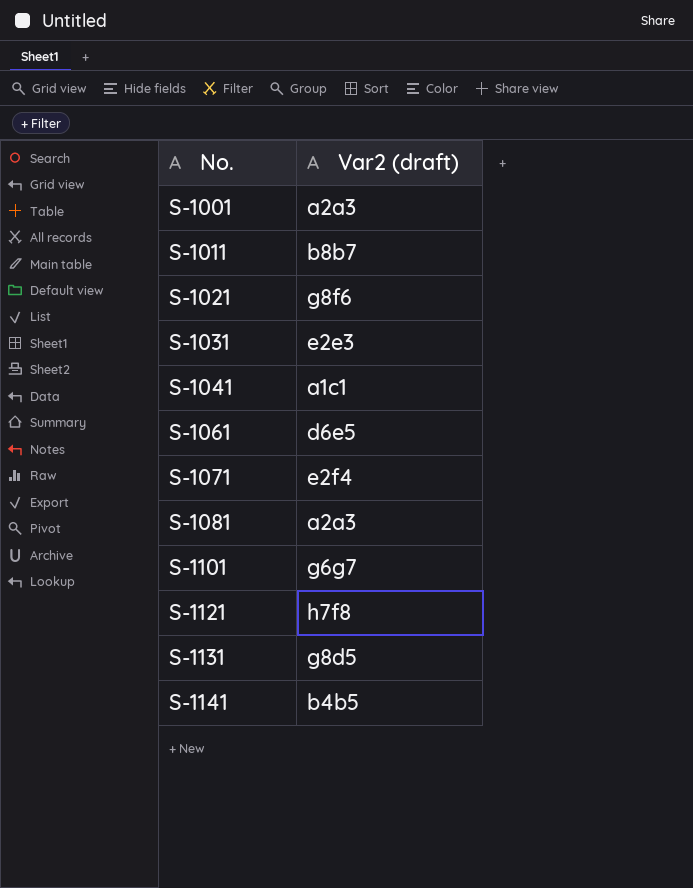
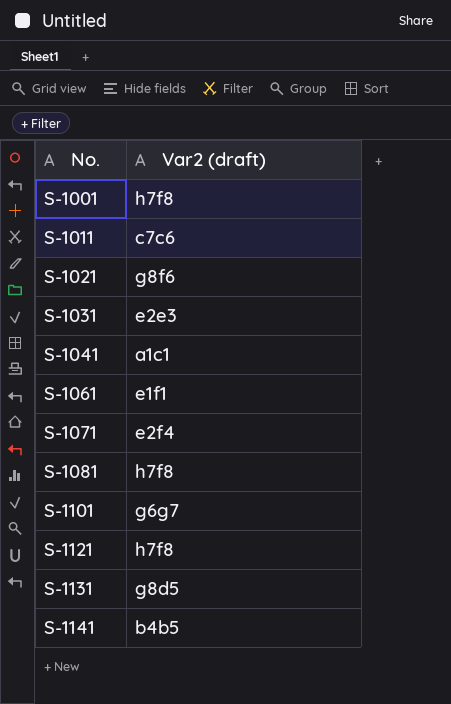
S-1001 | Var2 (draft): a2a3 -> h7f8
S-1011 | Var2 (draft): b8b7 -> c7c6
S-1061 | Var2 (draft): d6e5 -> e1f1
S-1081 | Var2 (draft): a2a3 -> h7f8

